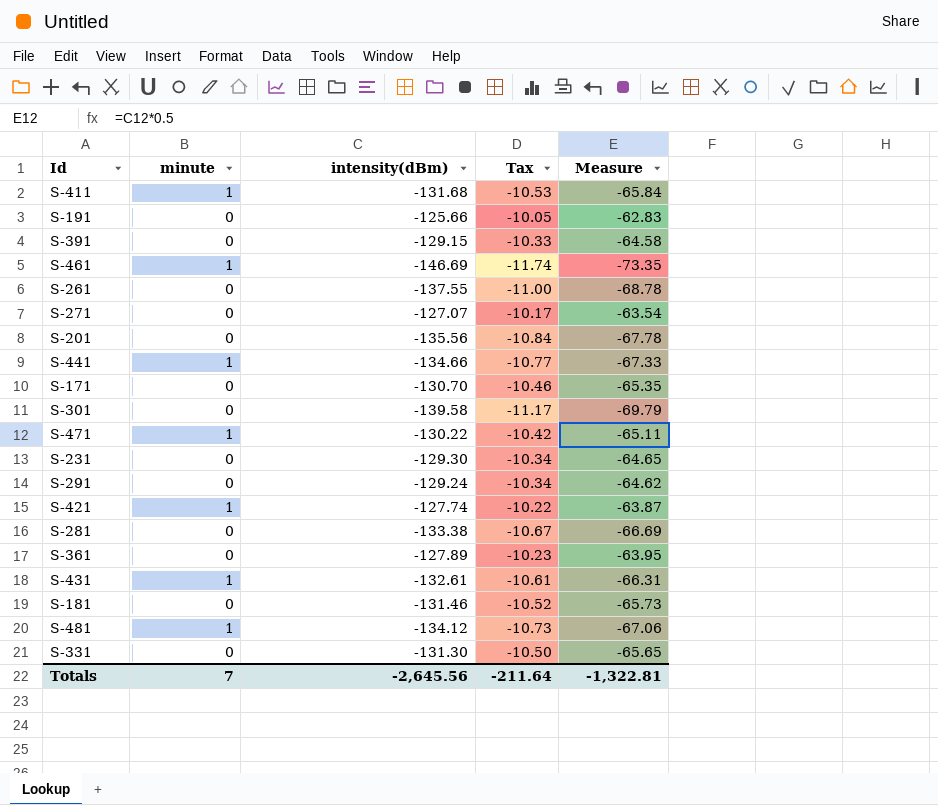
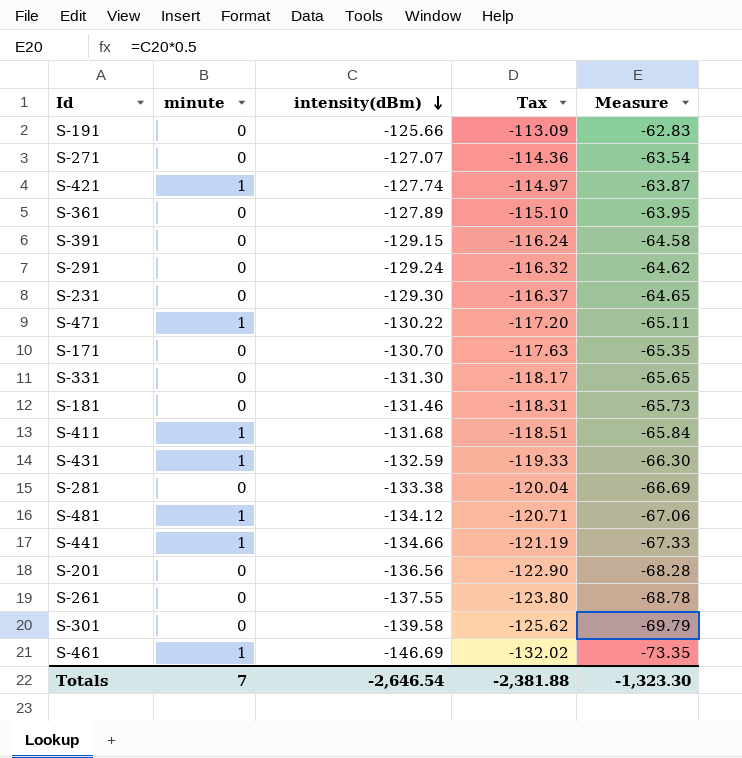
row order: none -> intensity(dBm) descending
column Tax | formula: [intensity(dBm)] * 0.08 -> [intensity(dBm)] * 0.9
S-431 | intensity(dBm): -132.61 -> -132.59
S-431 | Measure: -66.31 -> -66.30
S-201 | intensity(dBm): -135.56 -> -136.56
S-201 | Measure: -67.78 -> -68.28
Totals | intensity(dBm): -2,645.56 -> -2,646.54
Totals | Tax: -211.64 -> -2,381.88
Totals | Measure: -1,322.81 -> -1,323.30

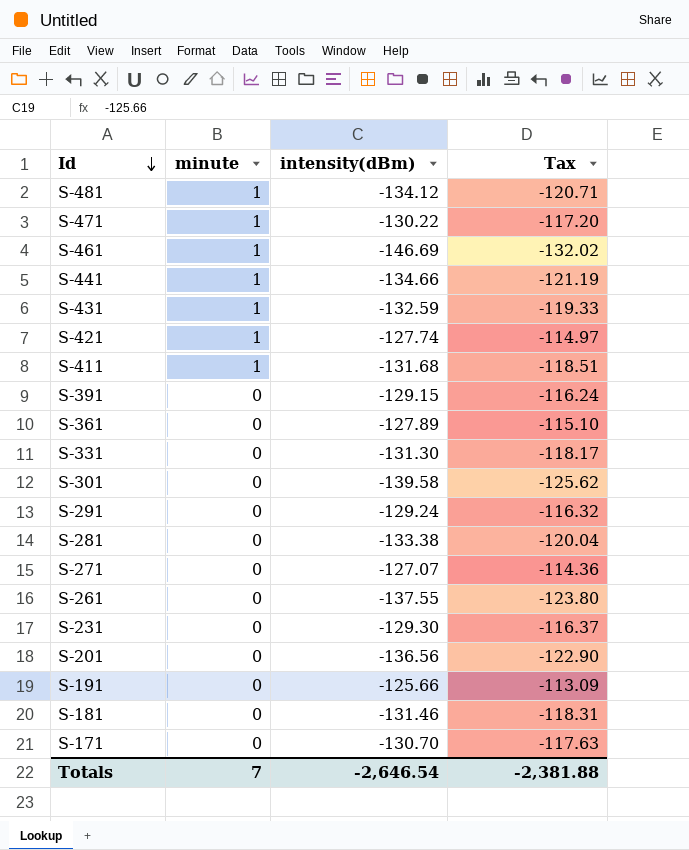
row order: intensity(dBm) descending -> Id descending
column Measure | formula: [intensity(dBm)] * 0.5 -> none

